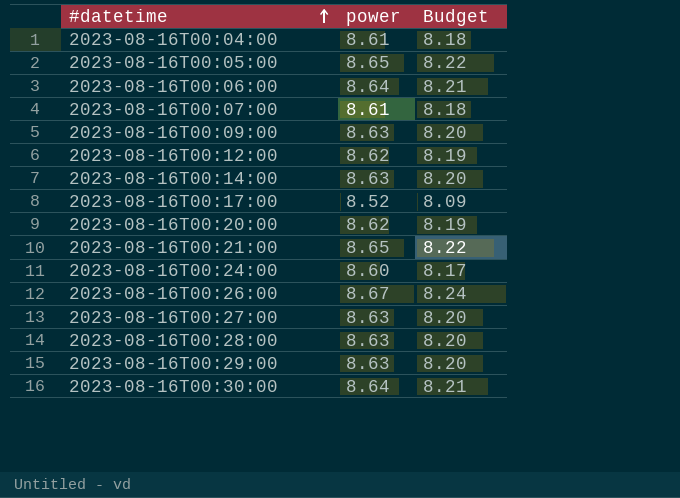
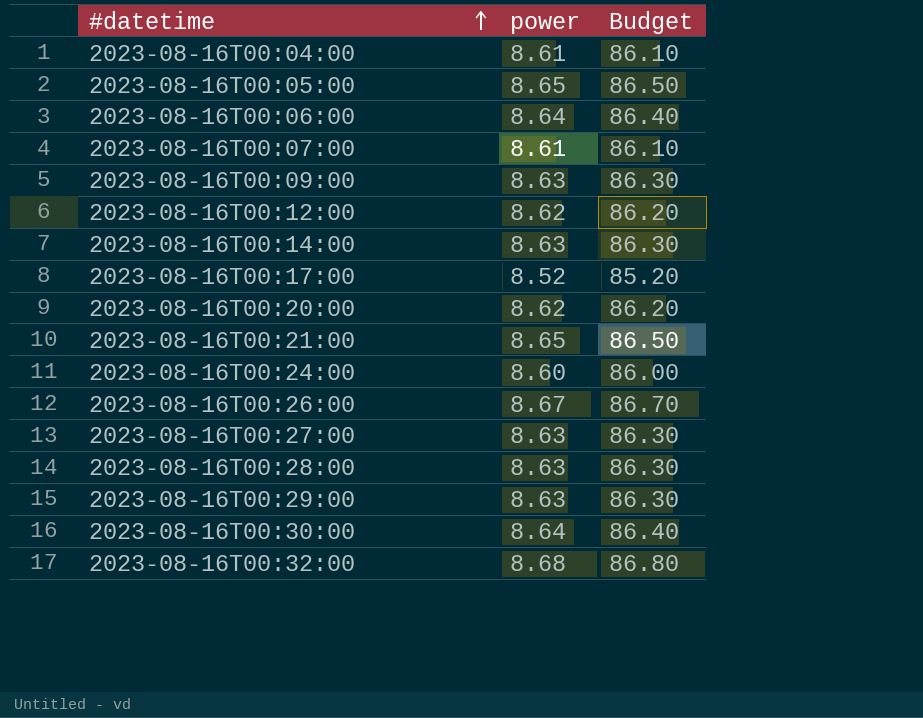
column Budget | formula: [power] * 0.95 -> [power] * 10
row 2023-08-16T00:32:00: none -> 8.68 | 86.80

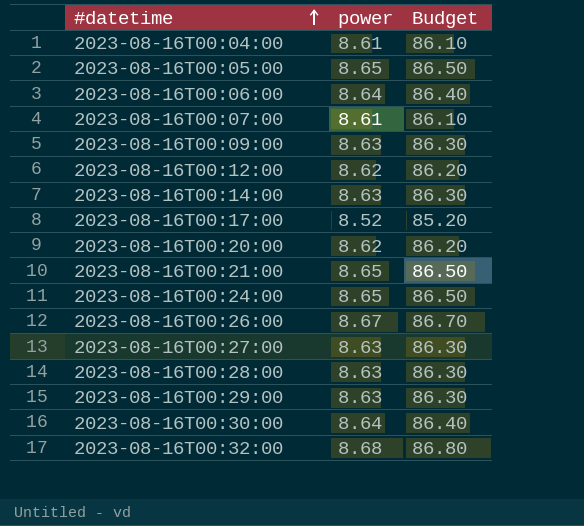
2023-08-16T00:24:00 | power: 8.60 -> 8.65
2023-08-16T00:24:00 | Budget: 86.00 -> 86.50

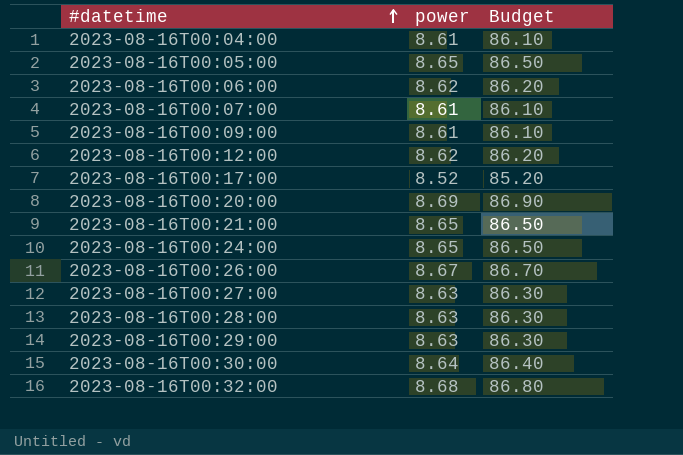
row 2023-08-16T00:14:00: 8.63 | 86.30 -> none
2023-08-16T00:06:00 | power: 8.64 -> 8.62
2023-08-16T00:06:00 | Budget: 86.40 -> 86.20
2023-08-16T00:09:00 | power: 8.63 -> 8.61
2023-08-16T00:09:00 | Budget: 86.30 -> 86.10
2023-08-16T00:20:00 | power: 8.62 -> 8.69
2023-08-16T00:20:00 | Budget: 86.20 -> 86.90

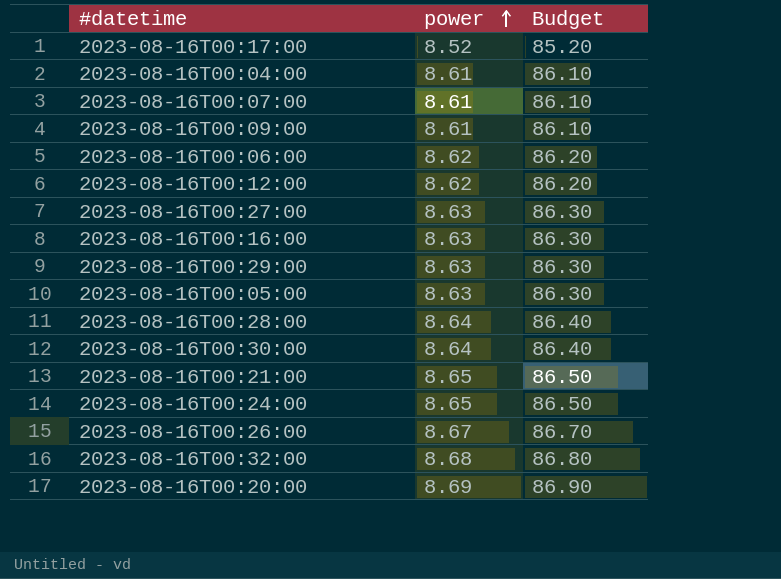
row order: #datetime ascending -> power ascending
row 2023-08-16T00:16:00: none -> 8.63 | 86.30
2023-08-16T00:05:00 | power: 8.65 -> 8.63
2023-08-16T00:05:00 | Budget: 86.50 -> 86.30
2023-08-16T00:28:00 | power: 8.63 -> 8.64
2023-08-16T00:28:00 | Budget: 86.30 -> 86.40

